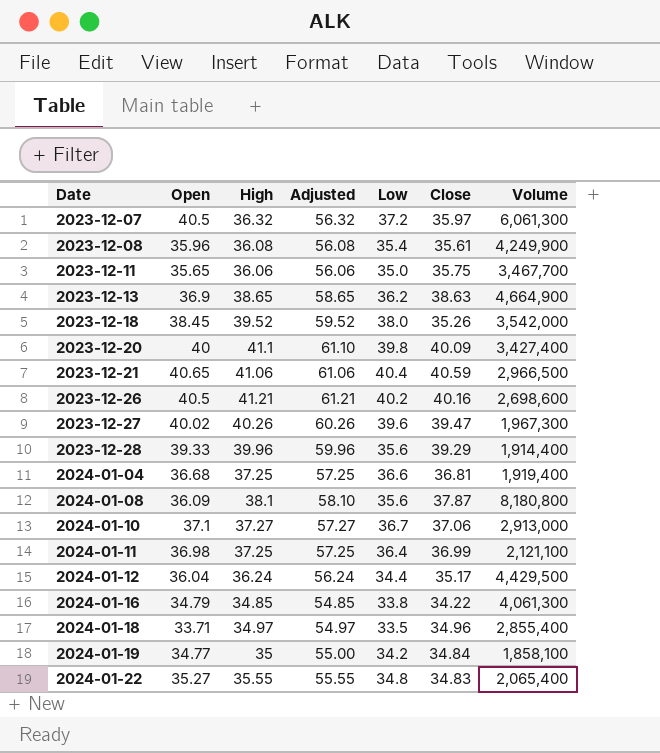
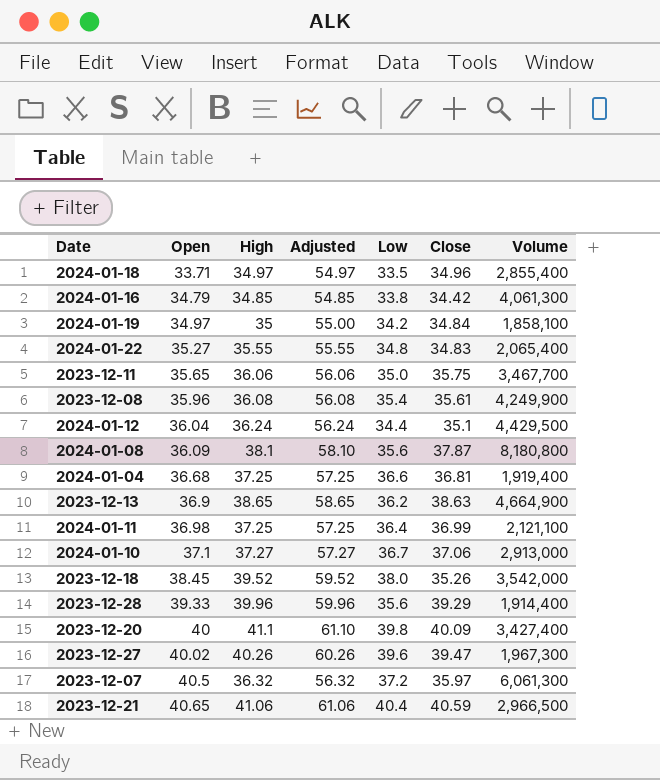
row order: Date ascending -> Open ascending
row 2023-12-26: 40.5 | 41.21 | 61.21 | 40.2 | 40.16 | 2,698,600 -> none
2024-01-16 | Close: 34.22 -> 34.42
2024-01-19 | Open: 34.77 -> 34.97
2024-01-12 | Close: 35.17 -> 35.1

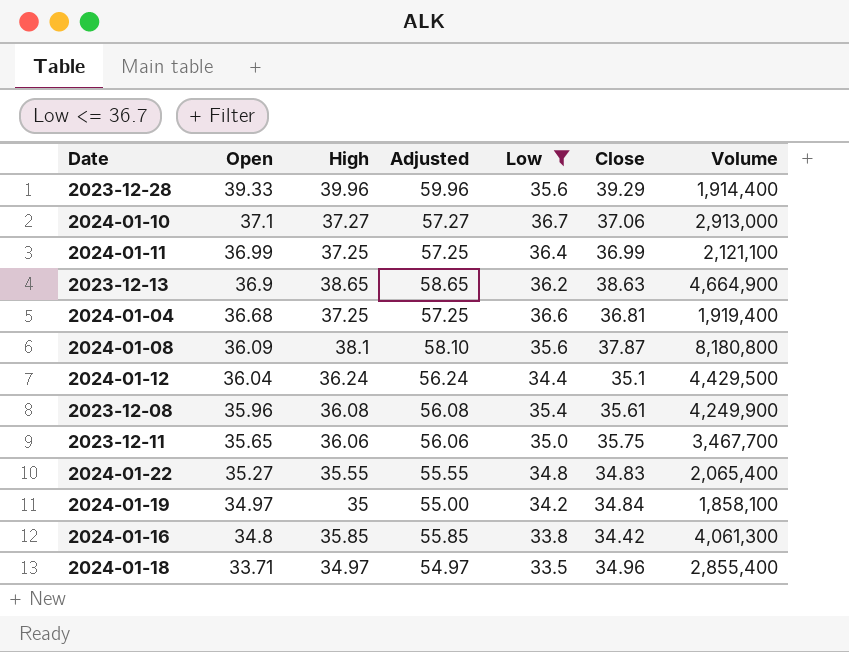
filter: none -> Low <= 36.7
row order: Open ascending -> Open descending
2024-01-11 | Open: 36.98 -> 36.99
2024-01-16 | Open: 34.79 -> 34.8
2024-01-16 | High: 34.85 -> 35.85
2024-01-16 | Adjusted: 54.85 -> 55.85

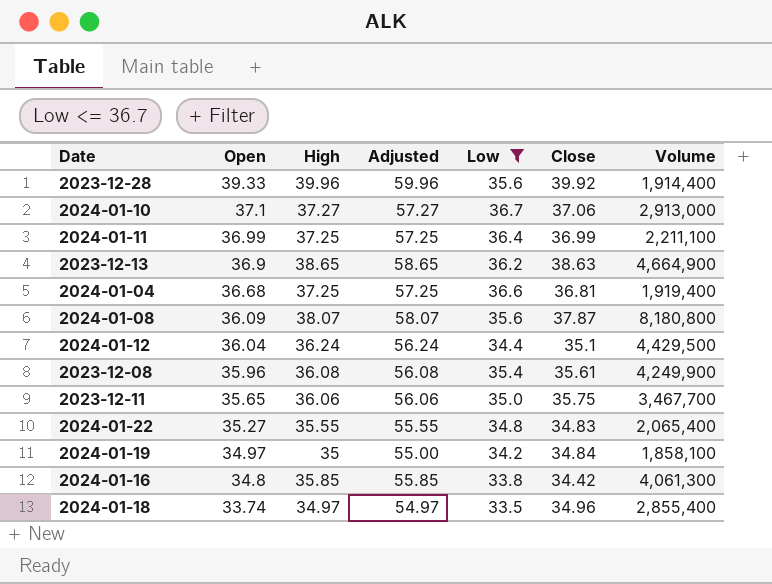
2023-12-28 | Close: 39.29 -> 39.92
2024-01-11 | Volume: 2,121,100 -> 2,211,100
2024-01-08 | High: 38.1 -> 38.07
2024-01-08 | Adjusted: 58.10 -> 58.07
2024-01-18 | Open: 33.71 -> 33.74

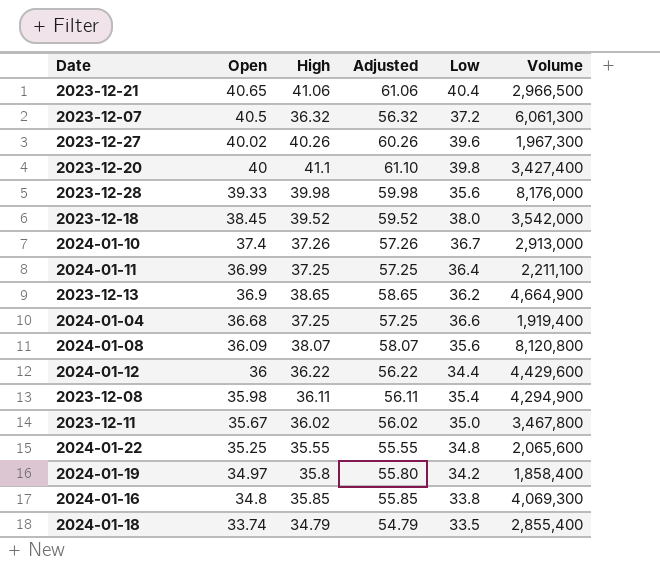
filter: Low <= 36.7 -> none
column Close | position: 6 -> none
2023-12-28 | High: 39.96 -> 39.98
2023-12-28 | Adjusted: 59.96 -> 59.98
2023-12-28 | Volume: 1,914,400 -> 8,176,000
2024-01-10 | Open: 37.1 -> 37.4
2024-01-10 | High: 37.27 -> 37.26
2024-01-10 | Adjusted: 57.27 -> 57.26
2024-01-08 | Volume: 8,180,800 -> 8,120,800
2024-01-12 | Open: 36.04 -> 36
2024-01-12 | High: 36.24 -> 36.22
2024-01-12 | Adjusted: 56.24 -> 56.22
2024-01-12 | Volume: 4,429,500 -> 4,429,600
2023-12-08 | Open: 35.96 -> 35.98
2023-12-08 | High: 36.08 -> 36.11
2023-12-08 | Adjusted: 56.08 -> 56.11
2023-12-08 | Volume: 4,249,900 -> 4,294,900
2023-12-11 | Open: 35.65 -> 35.67
2023-12-11 | High: 36.06 -> 36.02
2023-12-11 | Adjusted: 56.06 -> 56.02
2023-12-11 | Volume: 3,467,700 -> 3,467,800
2024-01-22 | Open: 35.27 -> 35.25
2024-01-22 | Volume: 2,065,400 -> 2,065,600
2024-01-19 | High: 35 -> 35.8
2024-01-19 | Adjusted: 55.00 -> 55.80
2024-01-19 | Volume: 1,858,100 -> 1,858,400
2024-01-16 | Volume: 4,061,300 -> 4,069,300
2024-01-18 | High: 34.97 -> 34.79
2024-01-18 | Adjusted: 54.97 -> 54.79

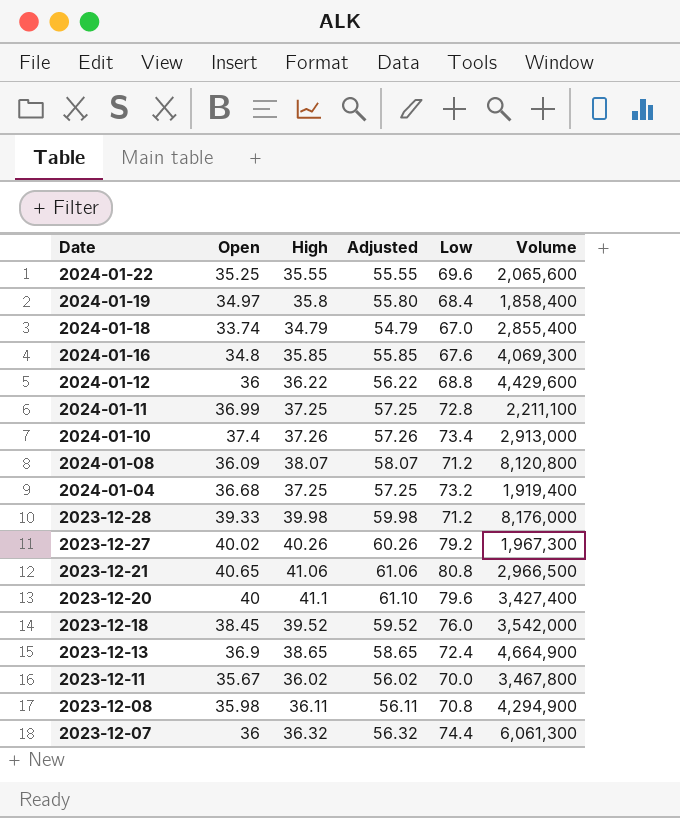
row order: Open descending -> Date descending
2024-01-22 | Low: 34.8 -> 69.6
2024-01-19 | Low: 34.2 -> 68.4
2024-01-18 | Low: 33.5 -> 67.0
2024-01-16 | Low: 33.8 -> 67.6
2024-01-12 | Low: 34.4 -> 68.8
2024-01-11 | Low: 36.4 -> 72.8
2024-01-10 | Low: 36.7 -> 73.4
2024-01-08 | Low: 35.6 -> 71.2
2024-01-04 | Low: 36.6 -> 73.2
2023-12-28 | Low: 35.6 -> 71.2
2023-12-27 | Low: 39.6 -> 79.2
2023-12-21 | Low: 40.4 -> 80.8
2023-12-20 | Low: 39.8 -> 79.6
2023-12-18 | Low: 38.0 -> 76.0
2023-12-13 | Low: 36.2 -> 72.4
2023-12-11 | Low: 35.0 -> 70.0
2023-12-08 | Low: 35.4 -> 70.8
2023-12-07 | Open: 40.5 -> 36
2023-12-07 | Low: 37.2 -> 74.4

